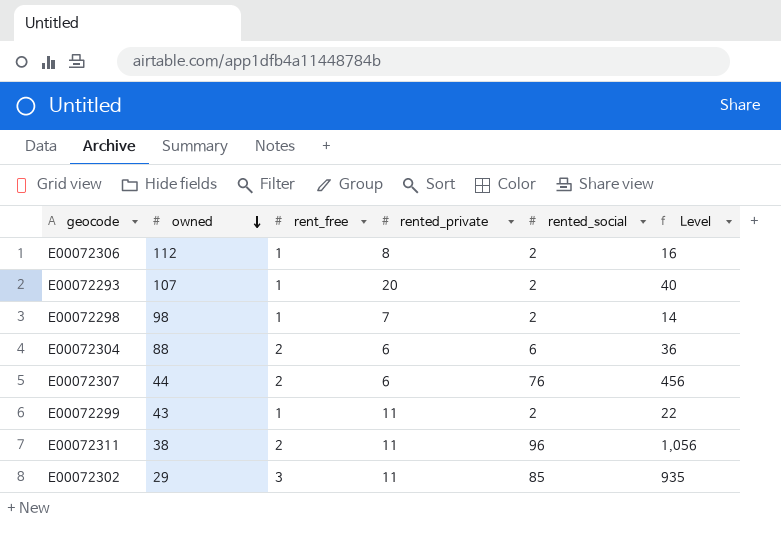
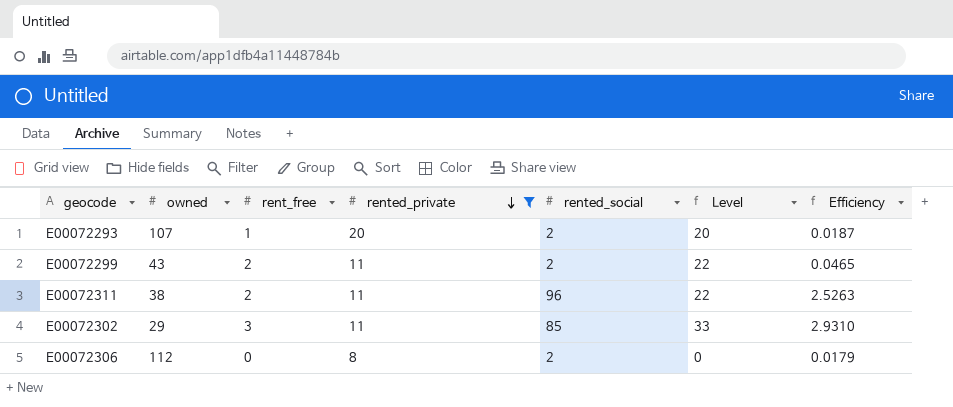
filter: none -> rented_private >= 8
row order: owned descending -> rented_private descending
column Level | formula: [rented_private] * [rented_social] -> [rent_free] * [rented_private]
column Efficiency | formula: none -> [rented_social] / [owned]
E00072299 | rent_free: 1 -> 2
E00072306 | rent_free: 1 -> 0

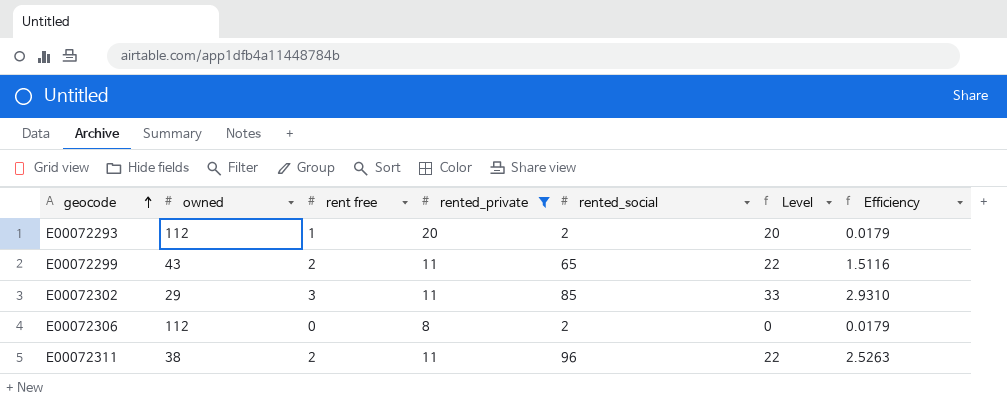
row order: rented_private descending -> geocode ascending
column name: rent_free -> rent free
E00072293 | owned: 107 -> 112
E00072293 | Efficiency: 0.0187 -> 0.0179
E00072299 | rented_social: 2 -> 65
E00072299 | Efficiency: 0.0465 -> 1.5116

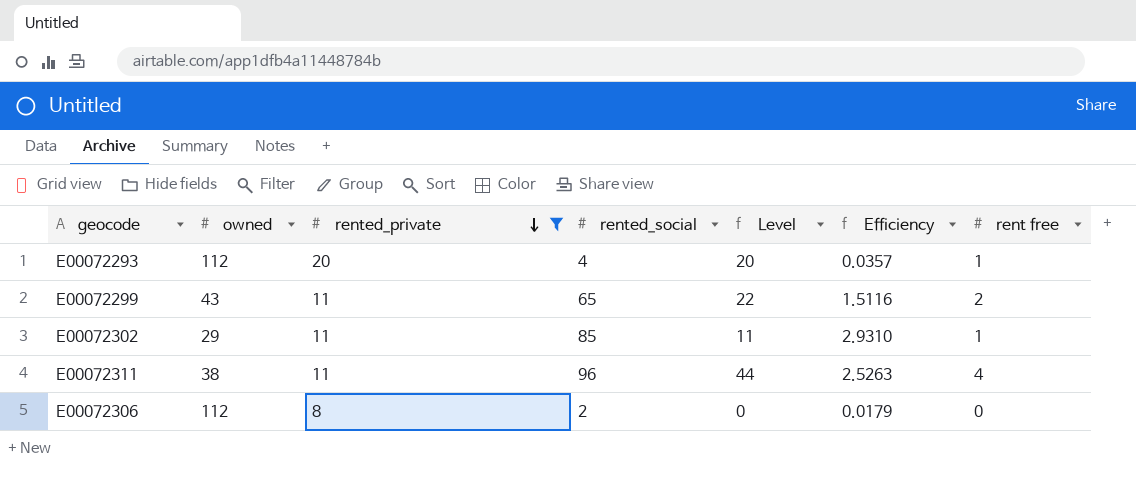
row order: geocode ascending -> rented_private descending
column rent free | position: 3 -> 7
E00072293 | rented_social: 2 -> 4
E00072293 | Efficiency: 0.0179 -> 0.0357
E00072302 | Level: 33 -> 11
E00072302 | rent free: 3 -> 1
E00072311 | Level: 22 -> 44
E00072311 | rent free: 2 -> 4

